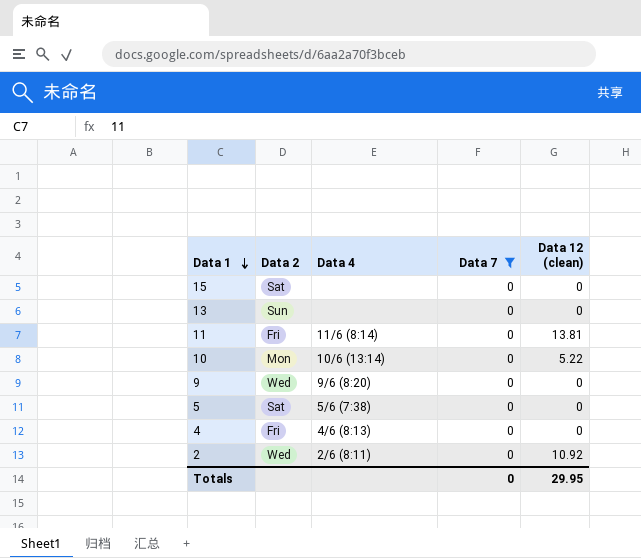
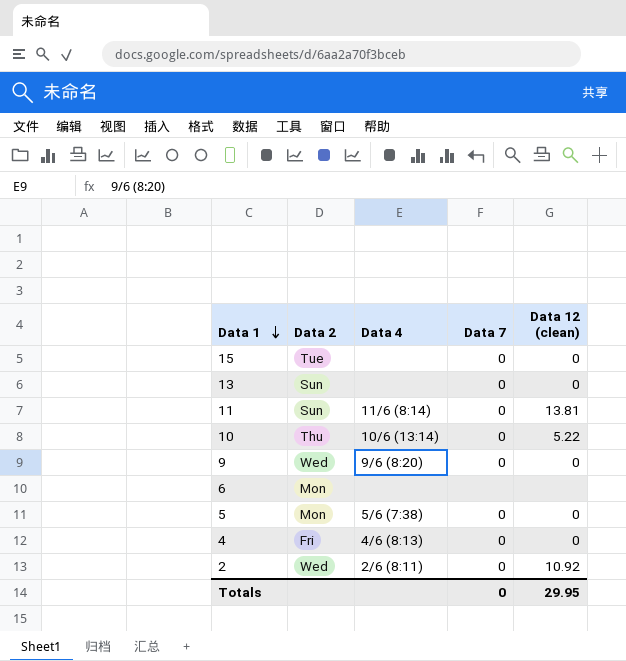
filter: Data 7 = 0 -> none
15 | Data 2: Sat -> Tue
11 | Data 2: Fri -> Sun
10 | Data 2: Mon -> Thu
5 | Data 2: Sat -> Mon

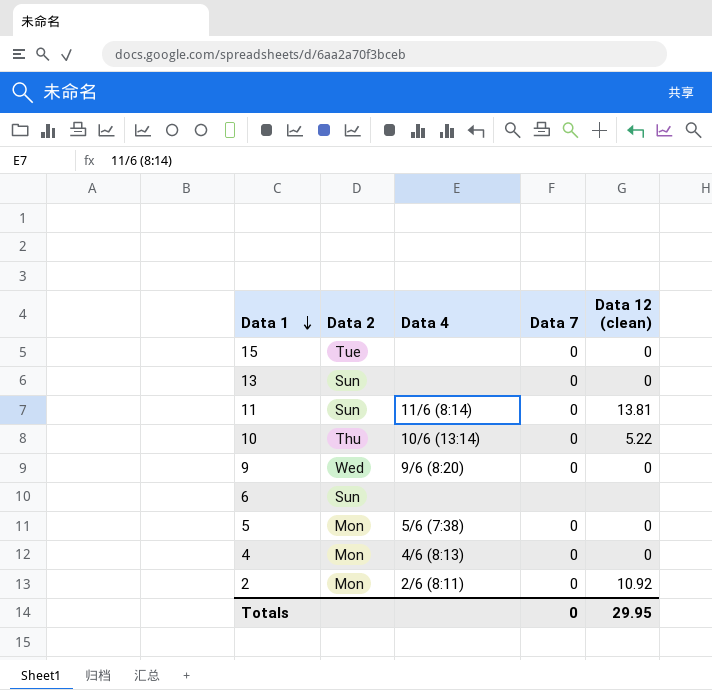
6 | Data 2: Mon -> Sun
4 | Data 2: Fri -> Mon
2 | Data 2: Wed -> Mon

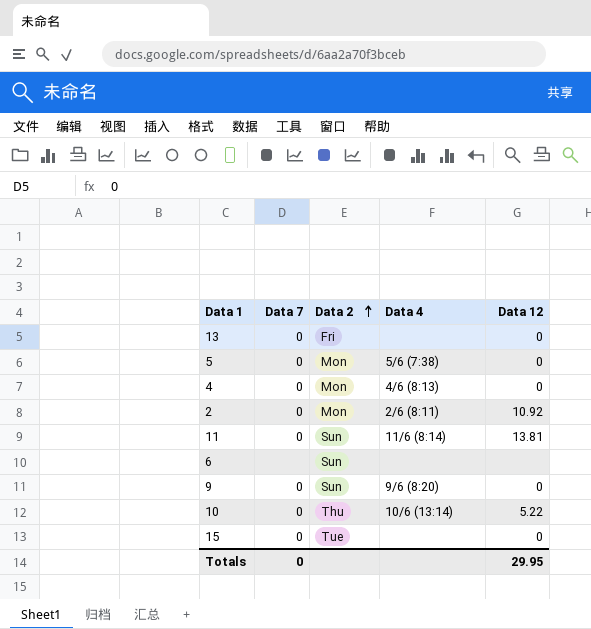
row order: Data 1 descending -> Data 2 ascending
column Data 7 | position: 4 -> 2
column name: Data 12 (clean) -> Data 12
13 | Data 2: Sun -> Fri
9 | Data 2: Wed -> Sun

